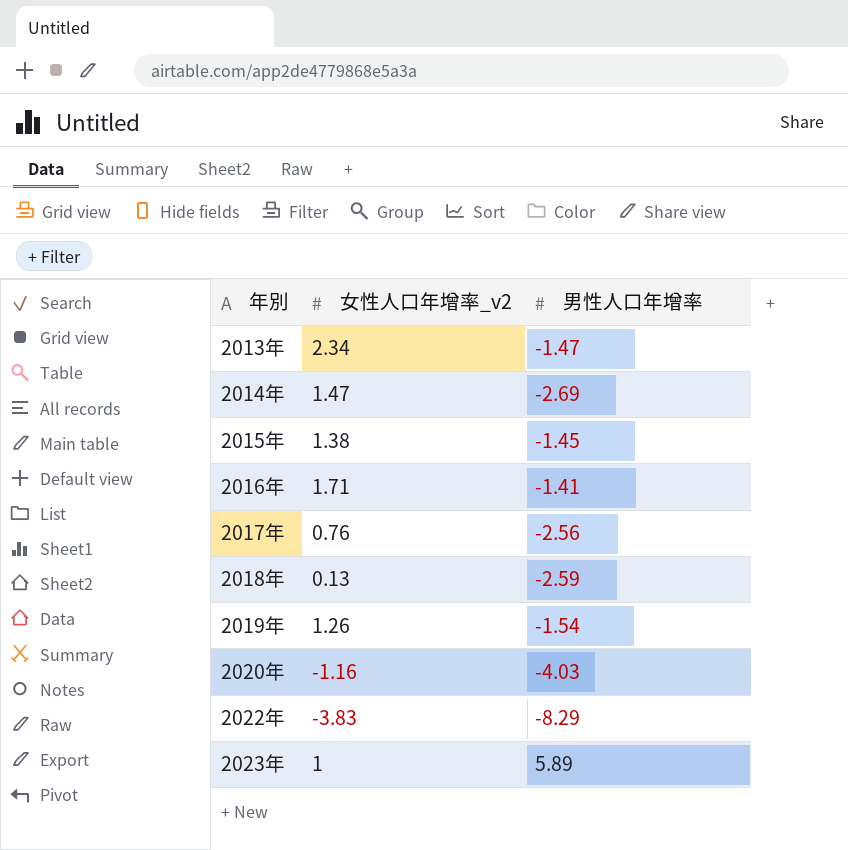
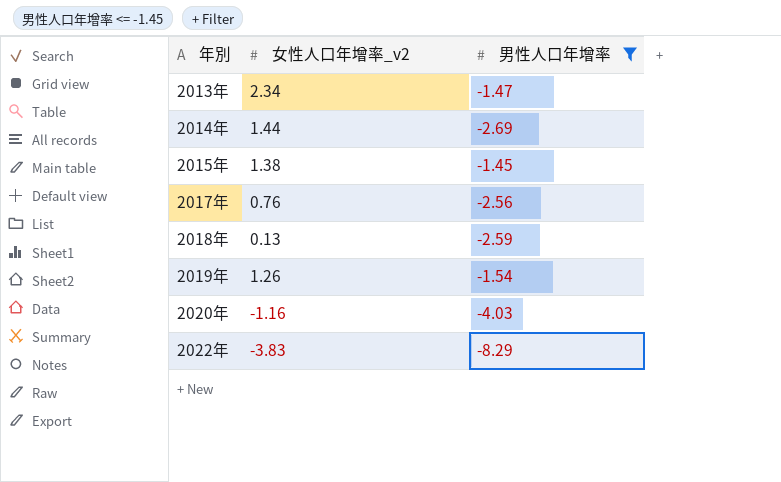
filter: none -> 男性人口年增率 <= -1.45
2014年 | 女性人口年增率_v2: 1.47 -> 1.44

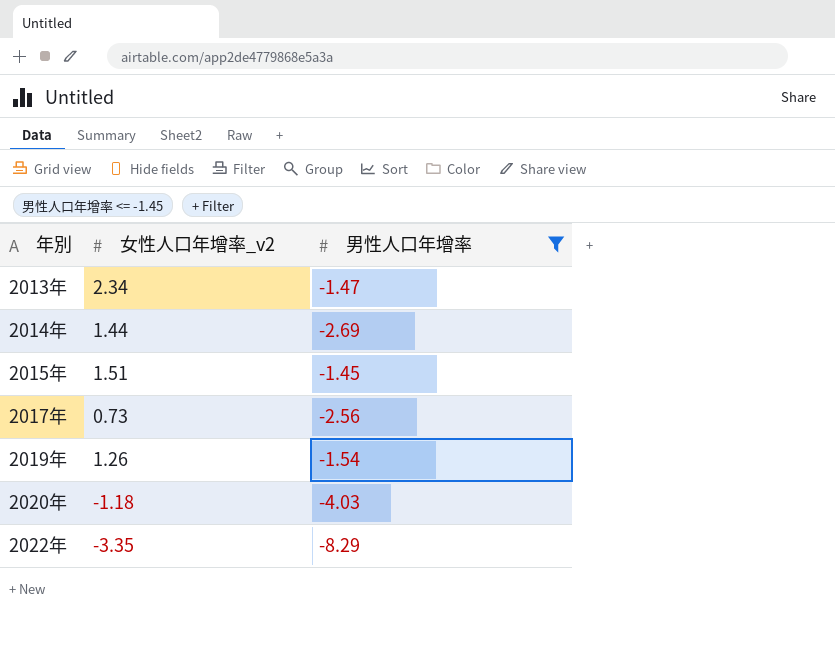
row 2018年: 0.13 | -2.59 -> none
2015年 | 女性人口年增率_v2: 1.38 -> 1.51
2017年 | 女性人口年增率_v2: 0.76 -> 0.73
2020年 | 女性人口年增率_v2: -1.16 -> -1.18
2022年 | 女性人口年增率_v2: -3.83 -> -3.35

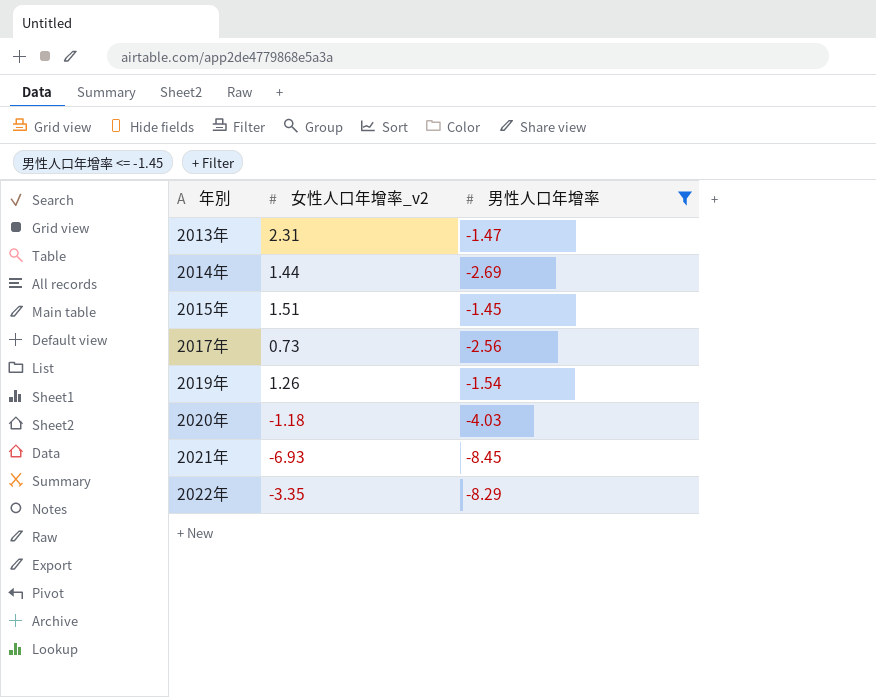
2013年 | 女性人口年增率_v2: 2.34 -> 2.31
row 2021年: none -> -6.93 | -8.45

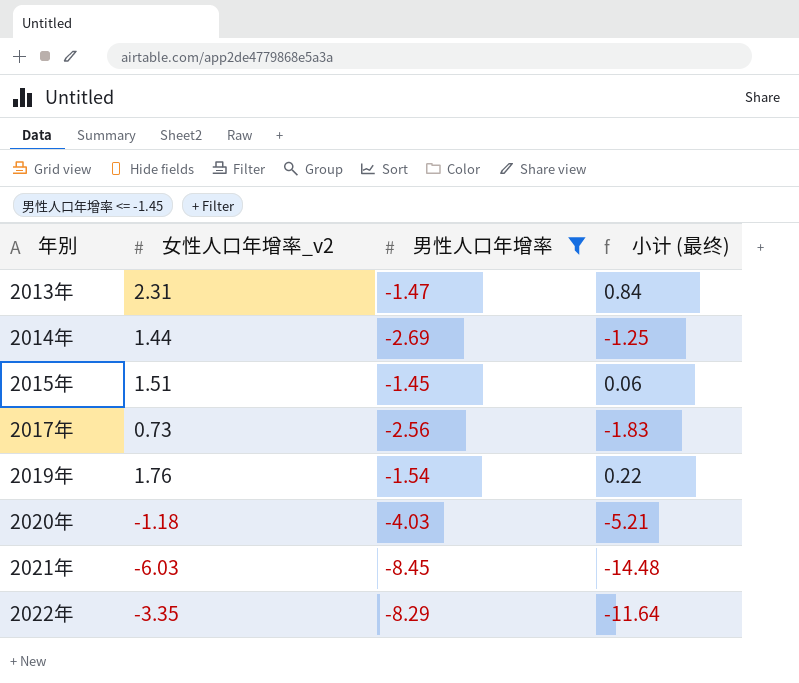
column 小计 (最终) | formula: none -> [女性人口年增率_v2] + [男性人口年增率]
2019年 | 女性人口年增率_v2: 1.26 -> 1.76
2021年 | 女性人口年增率_v2: -6.93 -> -6.03

